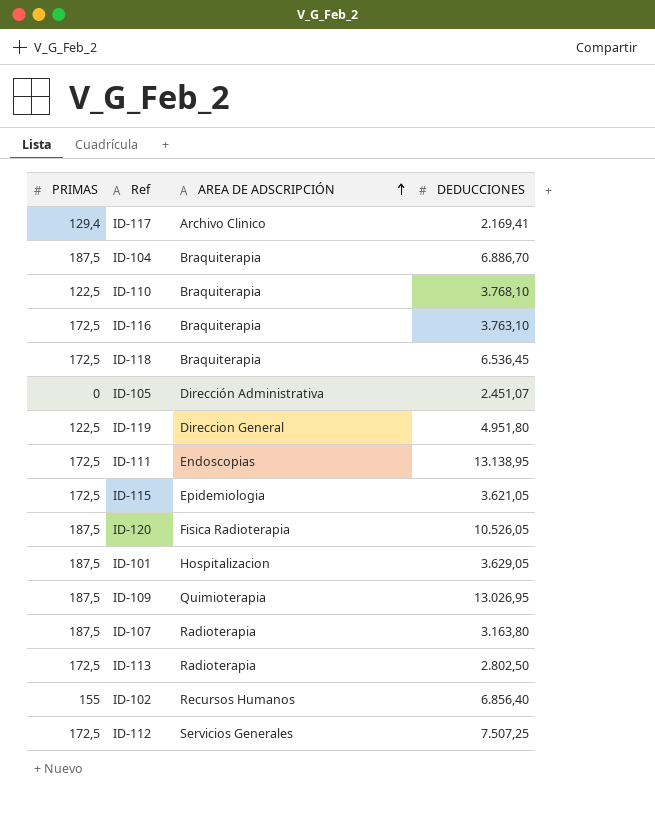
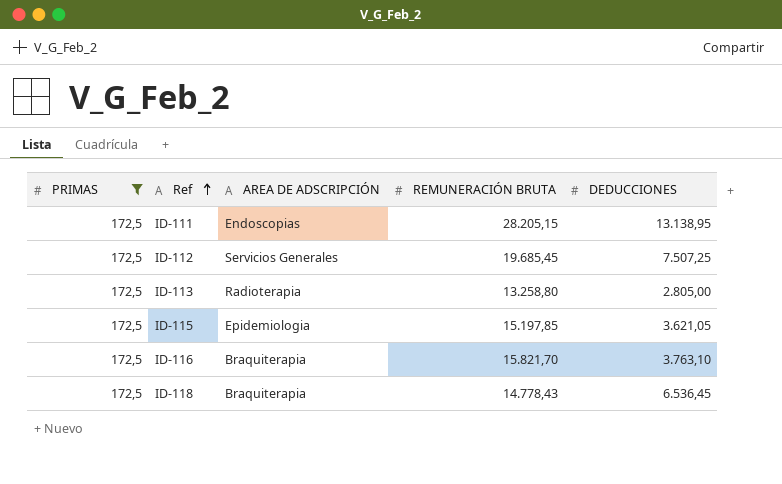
filter: none -> PRIMAS = 172,5
row order: AREA DE ADSCRIPCIÓN ascending -> Ref ascending
column REMUNERACIÓN BRUTA | position: none -> 4
ID-113 | DEDUCCIONES: 2.802,50 -> 2.805,00

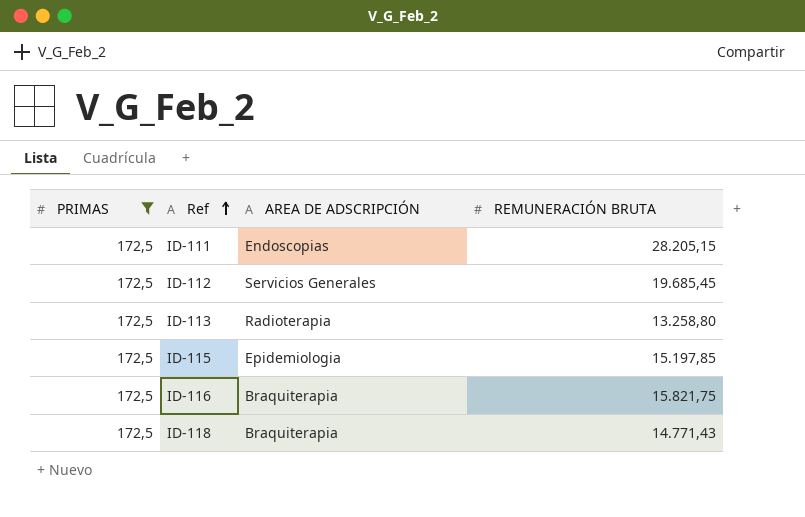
column DEDUCCIONES | position: 5 -> none
ID-116 | REMUNERACIÓN BRUTA: 15.821,70 -> 15.821,75
ID-118 | REMUNERACIÓN BRUTA: 14.778,43 -> 14.771,43

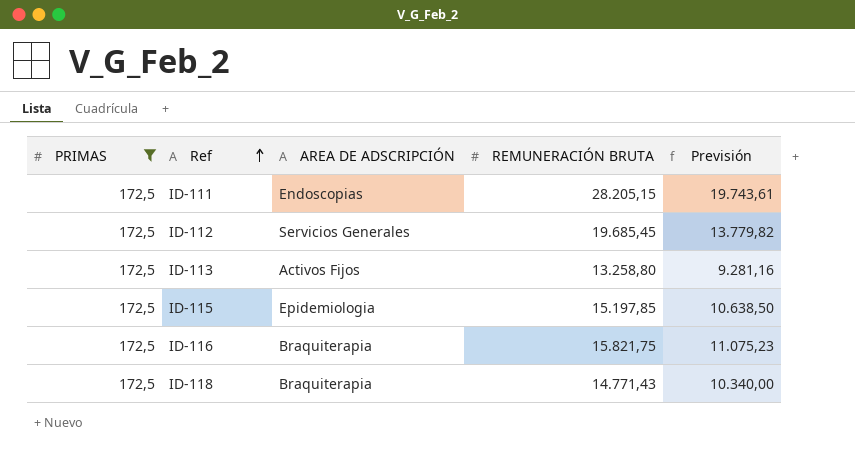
column Previsión | formula: none -> [REMUNERACIÓN BRUTA] * 0,7
ID-113 | AREA DE ADSCRIPCIÓN: Radioterapia -> Activos Fijos

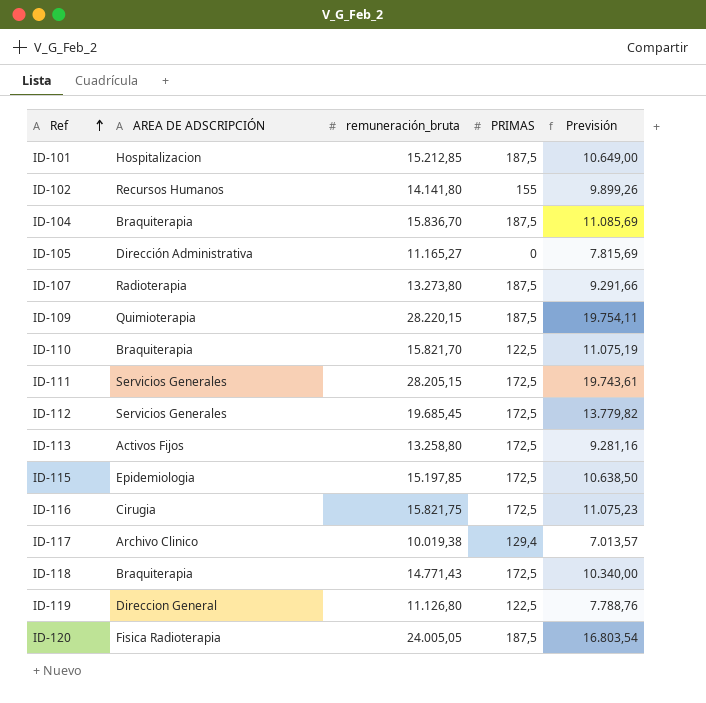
filter: PRIMAS = 172,5 -> none
column name: REMUNERACIÓN BRUTA -> remuneración_bruta
column PRIMAS | position: 1 -> 4
ID-111 | AREA DE ADSCRIPCIÓN: Endoscopias -> Servicios Generales
ID-116 | AREA DE ADSCRIPCIÓN: Braquiterapia -> Cirugia

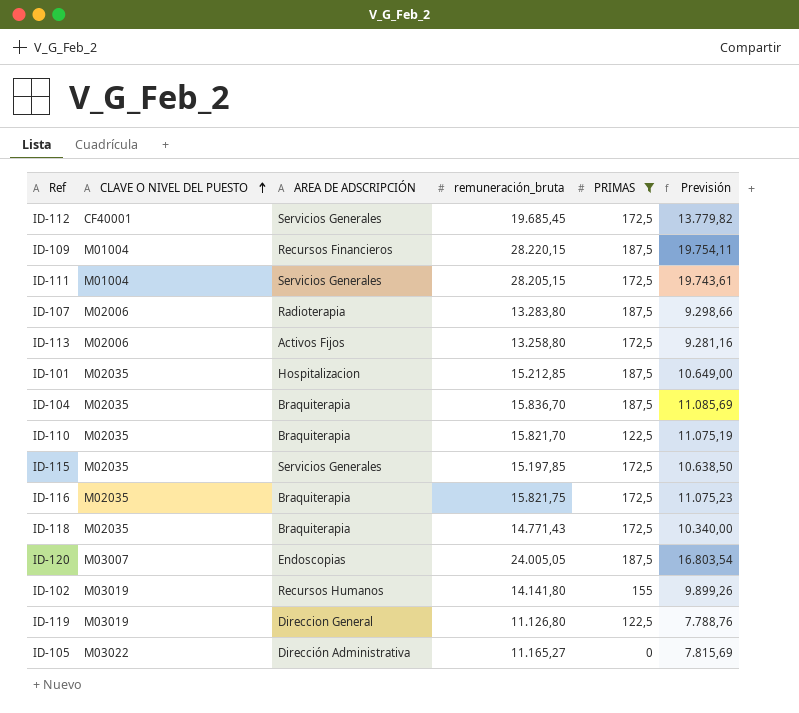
filter: none -> PRIMAS != 129,4
row order: Ref ascending -> CLAVE O NIVEL DEL PUESTO ascending
column CLAVE O NIVEL DEL PUESTO | position: none -> 2
ID-109 | AREA DE ADSCRIPCIÓN: Quimioterapia -> Recursos Financieros
ID-107 | remuneración_bruta: 13.273,80 -> 13.283,80
ID-107 | Previsión: 9.291,66 -> 9.298,66
ID-115 | AREA DE ADSCRIPCIÓN: Epidemiologia -> Servicios Generales
ID-116 | AREA DE ADSCRIPCIÓN: Cirugia -> Braquiterapia
ID-120 | AREA DE ADSCRIPCIÓN: Fisica Radioterapia -> Endoscopias

